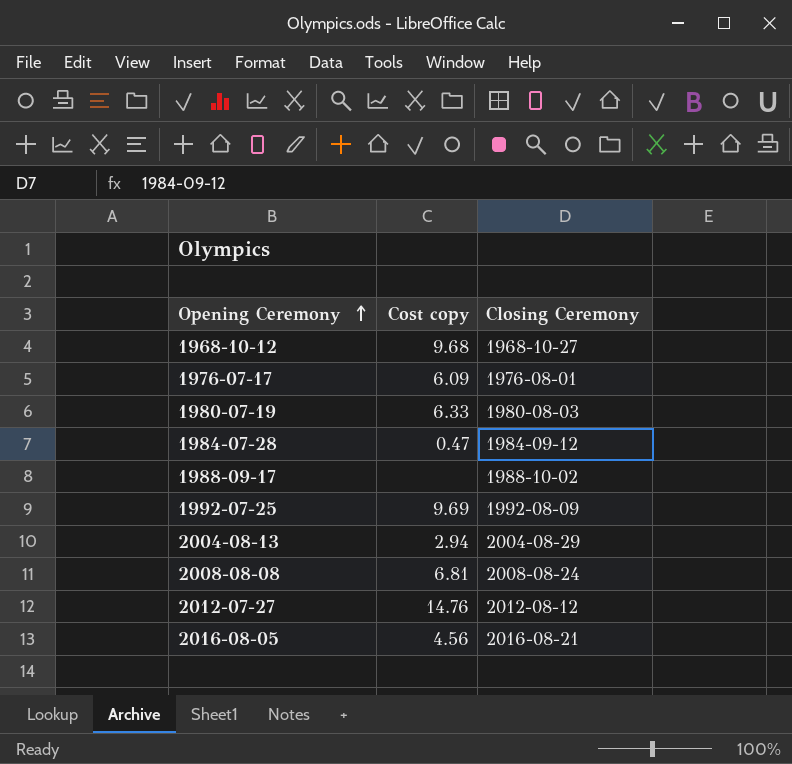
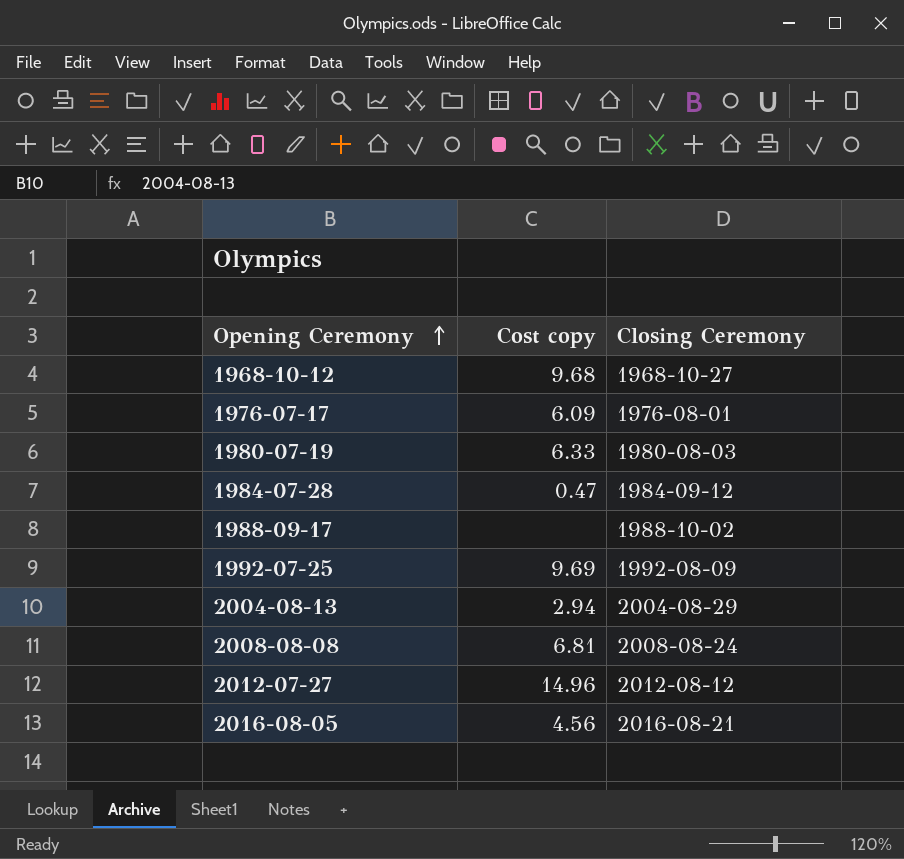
2012-07-27 | Cost copy: 14.76 -> 14.96

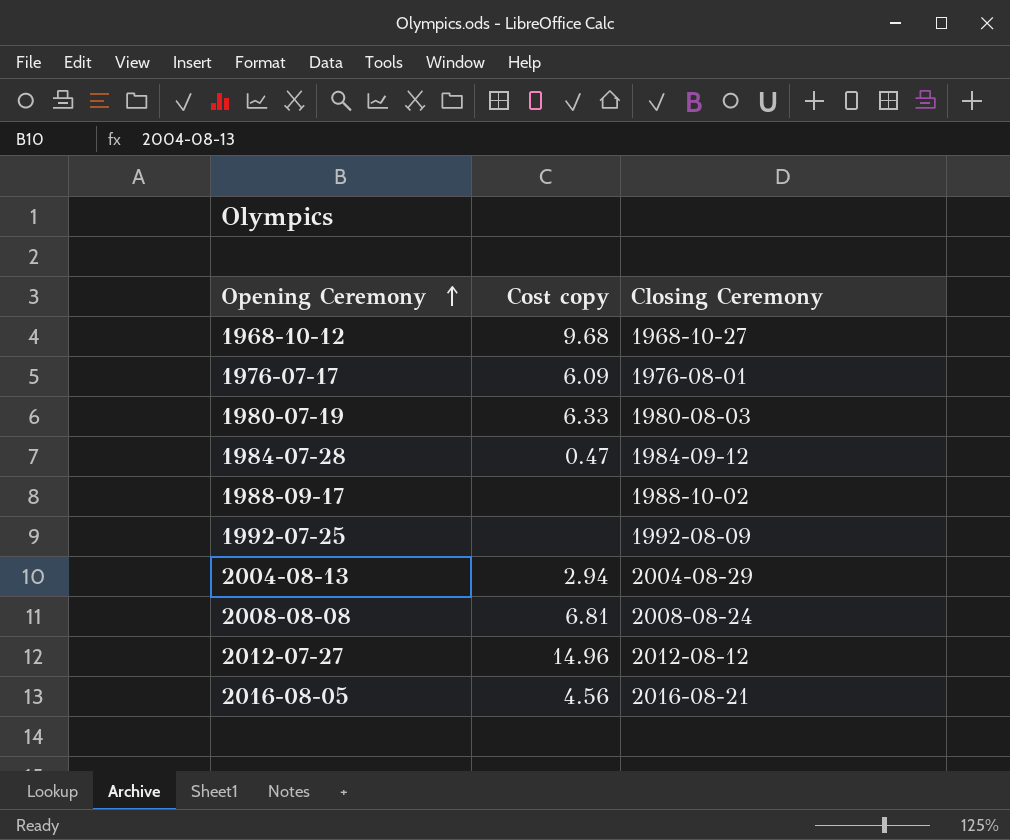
1992-07-25 | Cost copy: 9.69 -> none

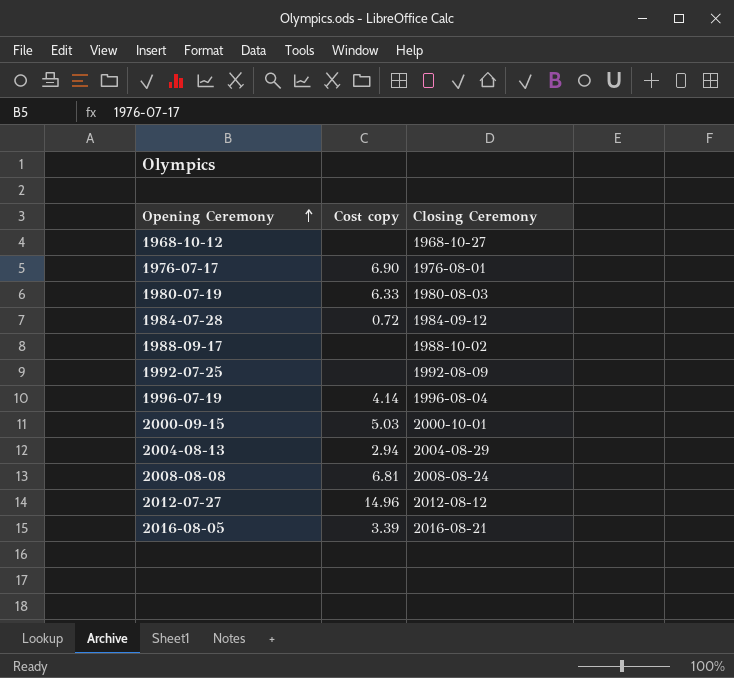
1968-10-12 | Cost copy: 9.68 -> none
1976-07-17 | Cost copy: 6.09 -> 6.90
1984-07-28 | Cost copy: 0.47 -> 0.72
row 1996-07-19: none -> 4.14 | 1996-08-04
row 2000-09-15: none -> 5.03 | 2000-10-01
2016-08-05 | Cost copy: 4.56 -> 3.39

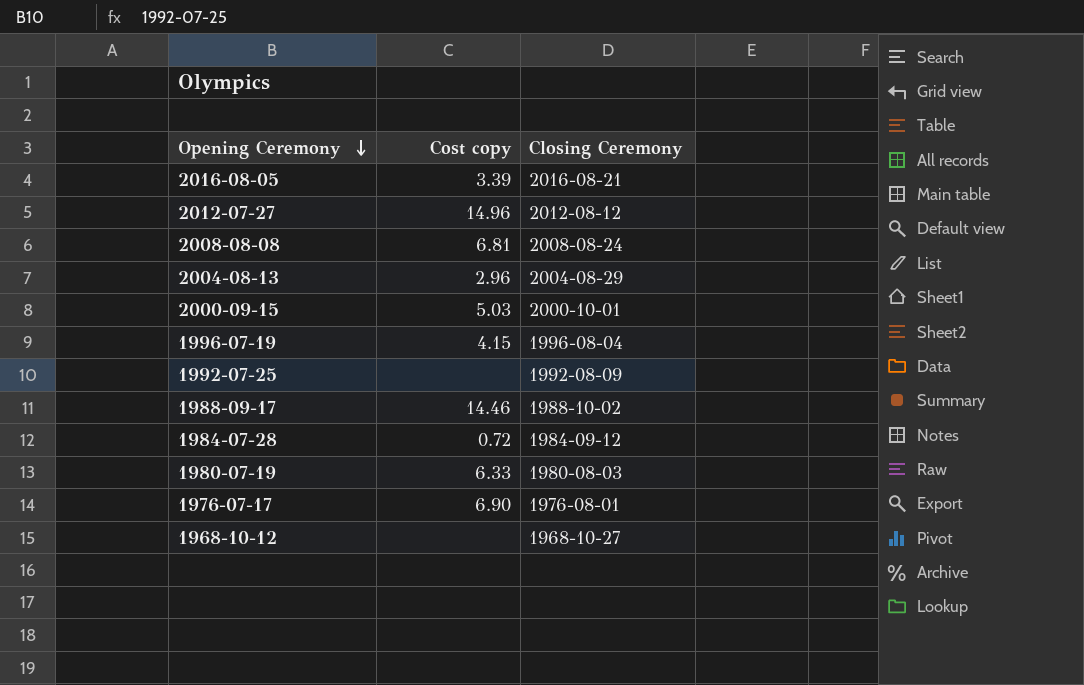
row order: Opening Ceremony ascending -> Opening Ceremony descending
2004-08-13 | Cost copy: 2.94 -> 2.96
1996-07-19 | Cost copy: 4.14 -> 4.15
1988-09-17 | Cost copy: none -> 14.46

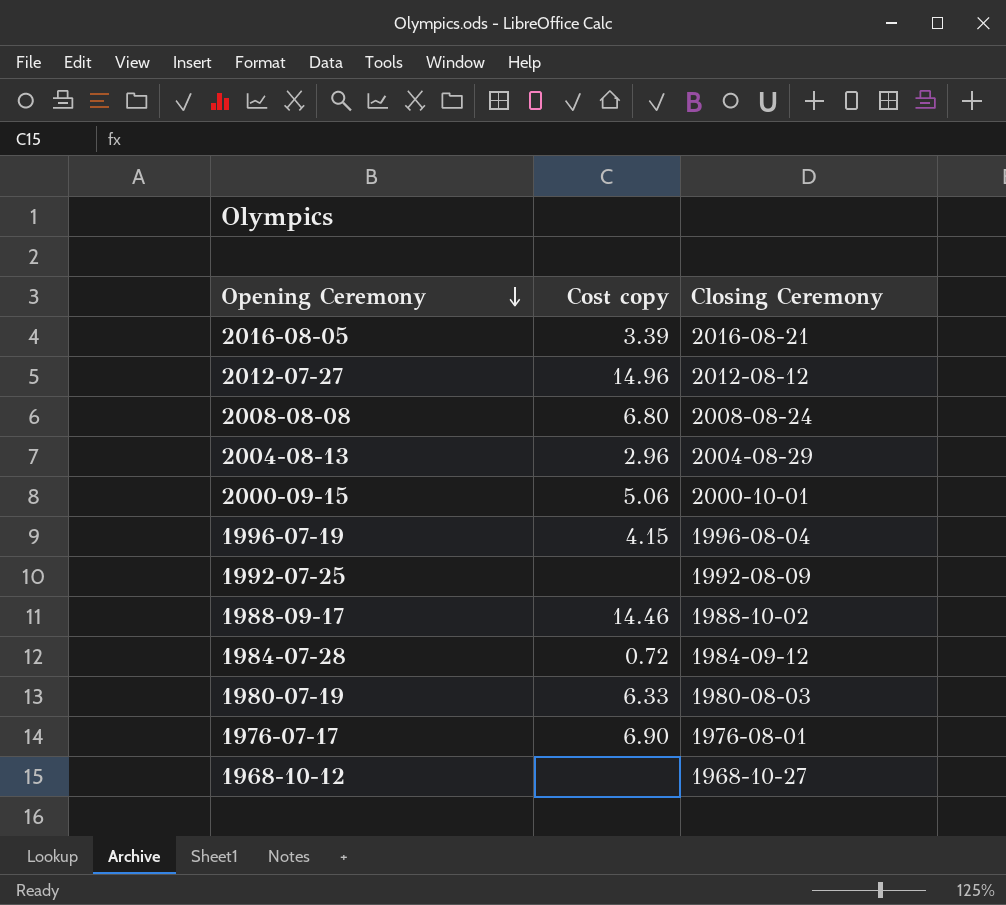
2008-08-08 | Cost copy: 6.81 -> 6.80
2000-09-15 | Cost copy: 5.03 -> 5.06

